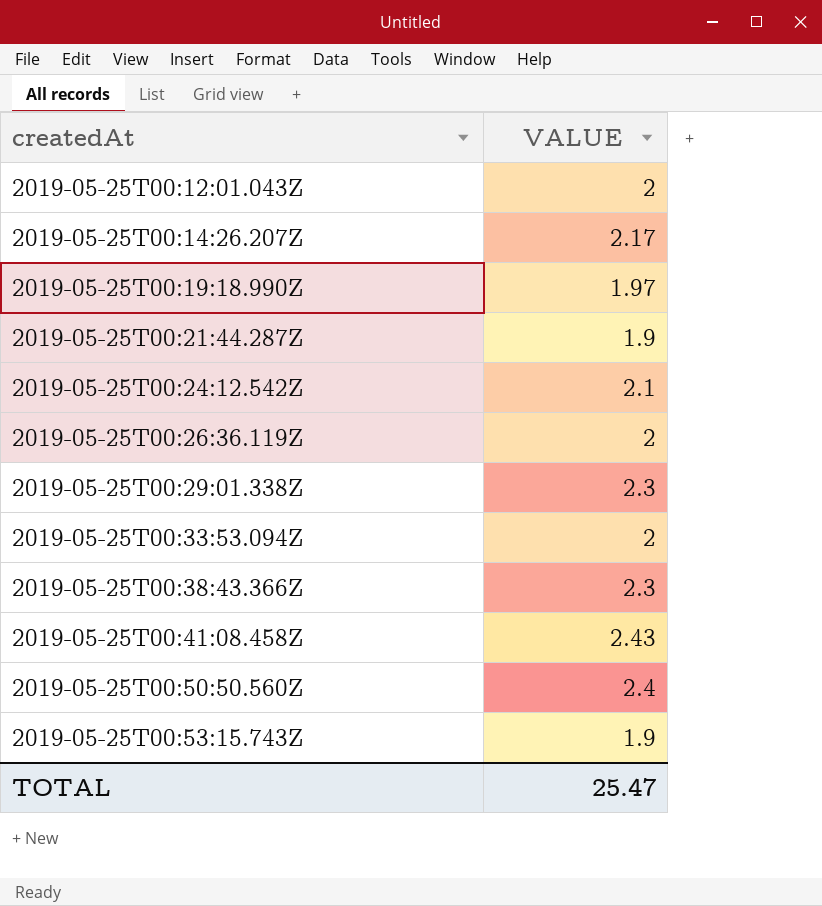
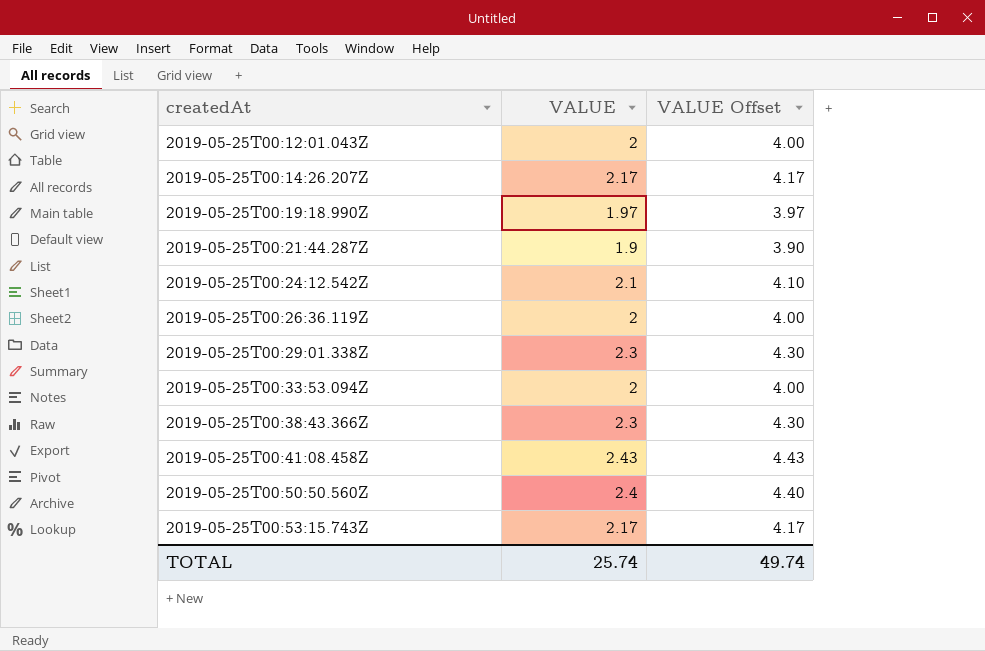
column VALUE Offset | formula: none -> [VALUE] + 2
2019-05-25T00:53:15.743Z | VALUE: 1.9 -> 2.17
TOTAL | VALUE: 25.47 -> 25.74

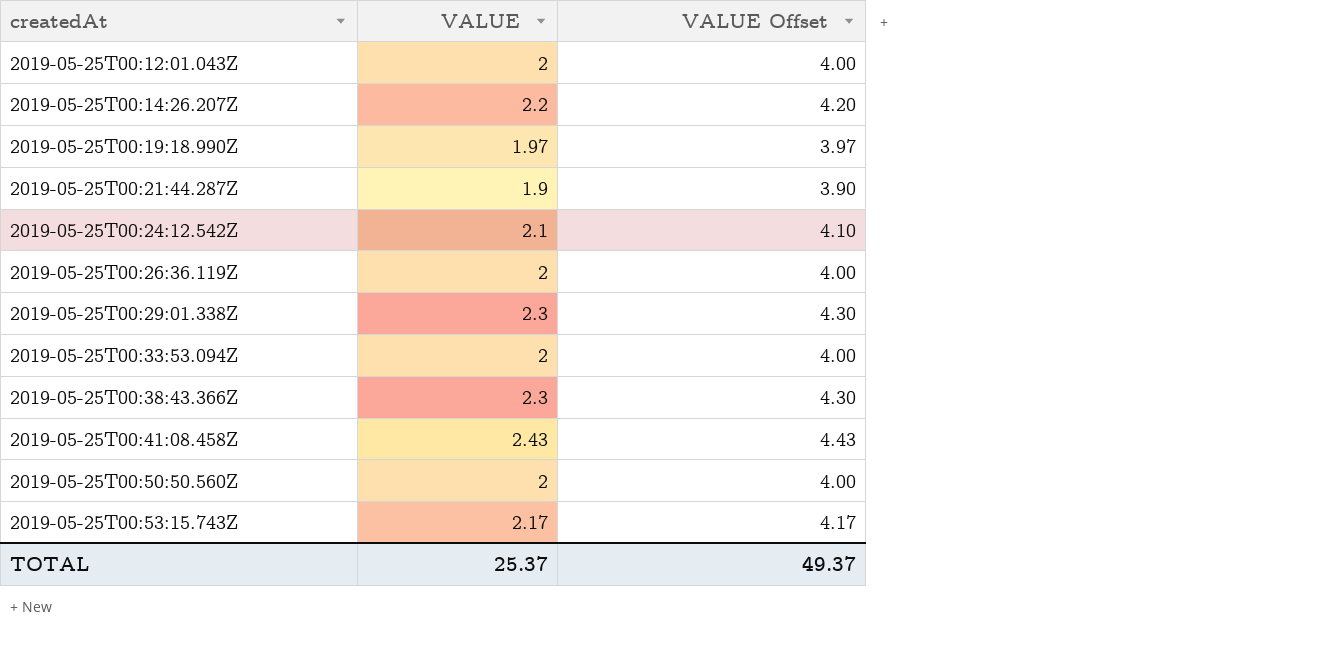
2019-05-25T00:14:26.207Z | VALUE: 2.17 -> 2.2
2019-05-25T00:14:26.207Z | VALUE Offset: 4.17 -> 4.20
2019-05-25T00:50:50.560Z | VALUE: 2.4 -> 2
2019-05-25T00:50:50.560Z | VALUE Offset: 4.40 -> 4.00
TOTAL | VALUE: 25.74 -> 25.37
TOTAL | VALUE Offset: 49.74 -> 49.37

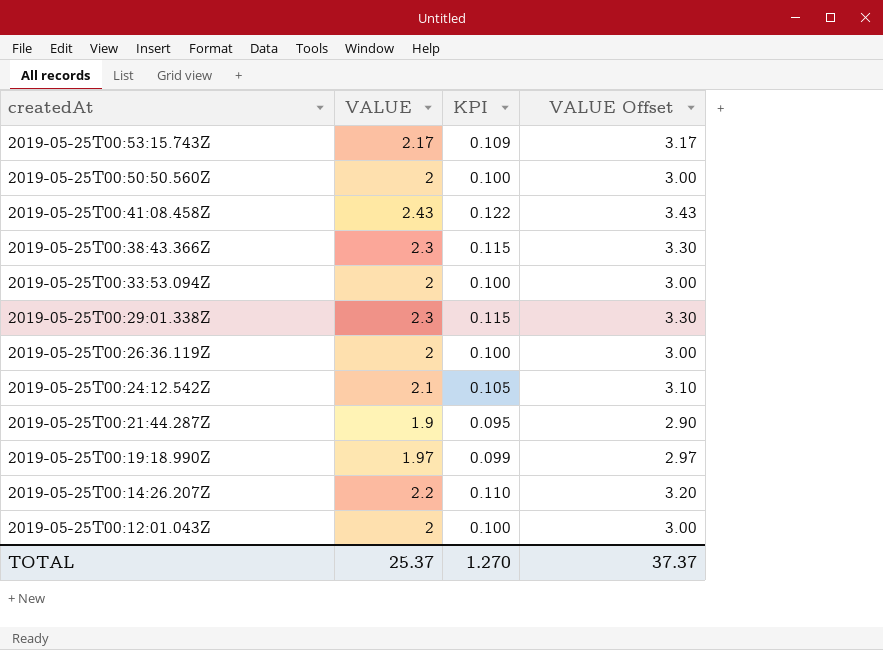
row order: createdAt ascending -> createdAt descending
column KPI | formula: none -> [VALUE] * 0.05
column VALUE Offset | formula: [VALUE] + 2 -> [VALUE] + 1
TOTAL | VALUE Offset: 49.37 -> 37.37

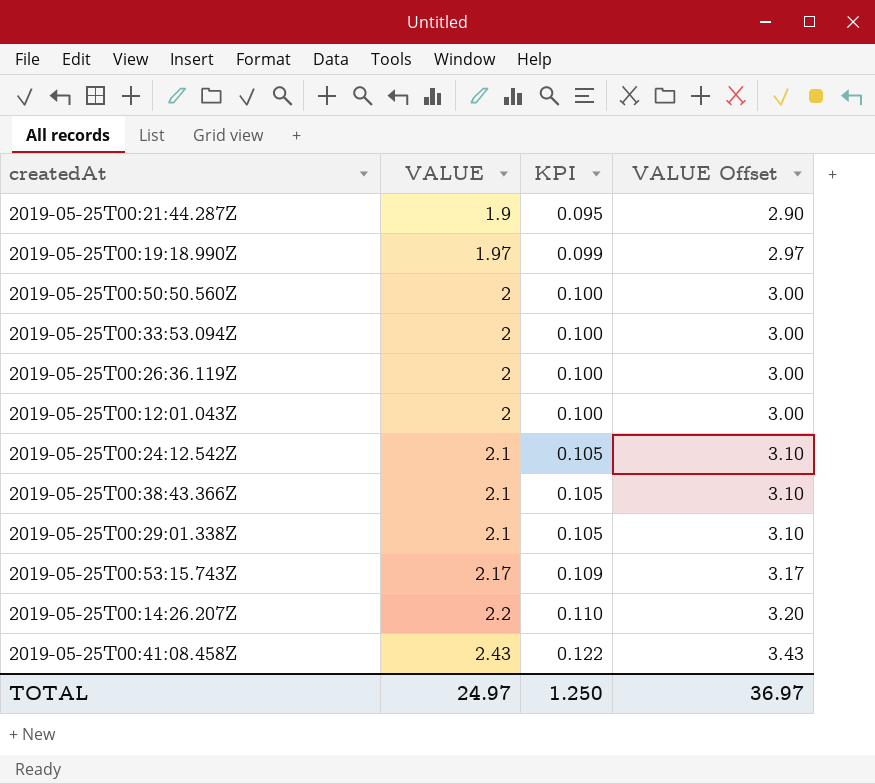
row order: createdAt descending -> VALUE ascending
2019-05-25T00:38:43.366Z | VALUE: 2.3 -> 2.1
2019-05-25T00:38:43.366Z | KPI: 0.115 -> 0.105
2019-05-25T00:38:43.366Z | VALUE Offset: 3.30 -> 3.10
2019-05-25T00:29:01.338Z | VALUE: 2.3 -> 2.1
2019-05-25T00:29:01.338Z | KPI: 0.115 -> 0.105
2019-05-25T00:29:01.338Z | VALUE Offset: 3.30 -> 3.10
TOTAL | VALUE: 25.37 -> 24.97
TOTAL | KPI: 1.270 -> 1.250
TOTAL | VALUE Offset: 37.37 -> 36.97

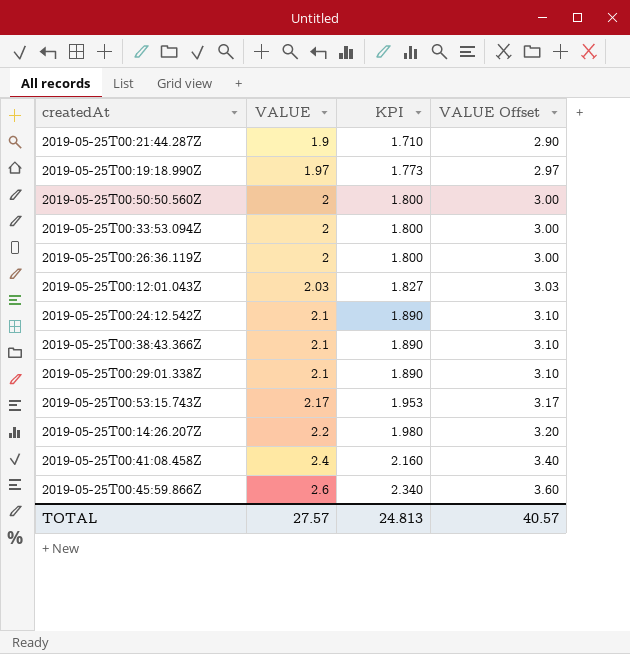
column KPI | formula: [VALUE] * 0.05 -> [VALUE] * 0.9
2019-05-25T00:12:01.043Z | VALUE: 2 -> 2.03
2019-05-25T00:12:01.043Z | VALUE Offset: 3.00 -> 3.03
2019-05-25T00:41:08.458Z | VALUE: 2.43 -> 2.4
2019-05-25T00:41:08.458Z | VALUE Offset: 3.43 -> 3.40
row 2019-05-25T00:45:59.866Z: none -> 2.6 | 2.340 | 3.60
TOTAL | VALUE: 24.97 -> 27.57
TOTAL | KPI: 1.250 -> 24.813
TOTAL | VALUE Offset: 36.97 -> 40.57

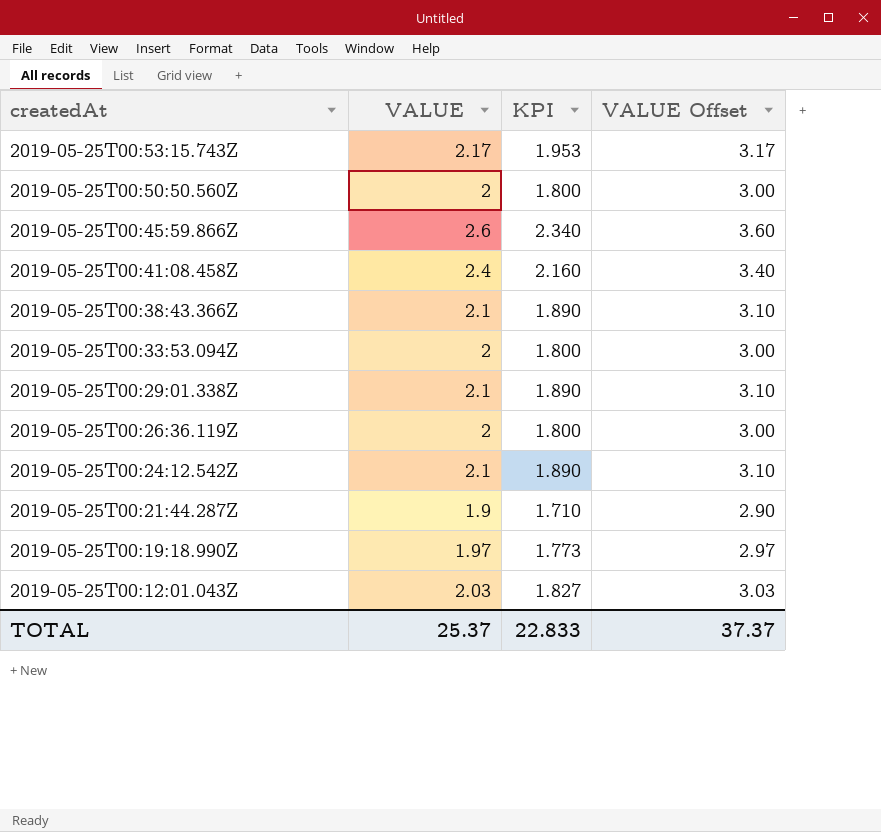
row order: VALUE ascending -> createdAt descending
row 2019-05-25T00:14:26.207Z: 2.2 | 1.980 | 3.20 -> none
TOTAL | VALUE: 27.57 -> 25.37
TOTAL | KPI: 24.813 -> 22.833
TOTAL | VALUE Offset: 40.57 -> 37.37

